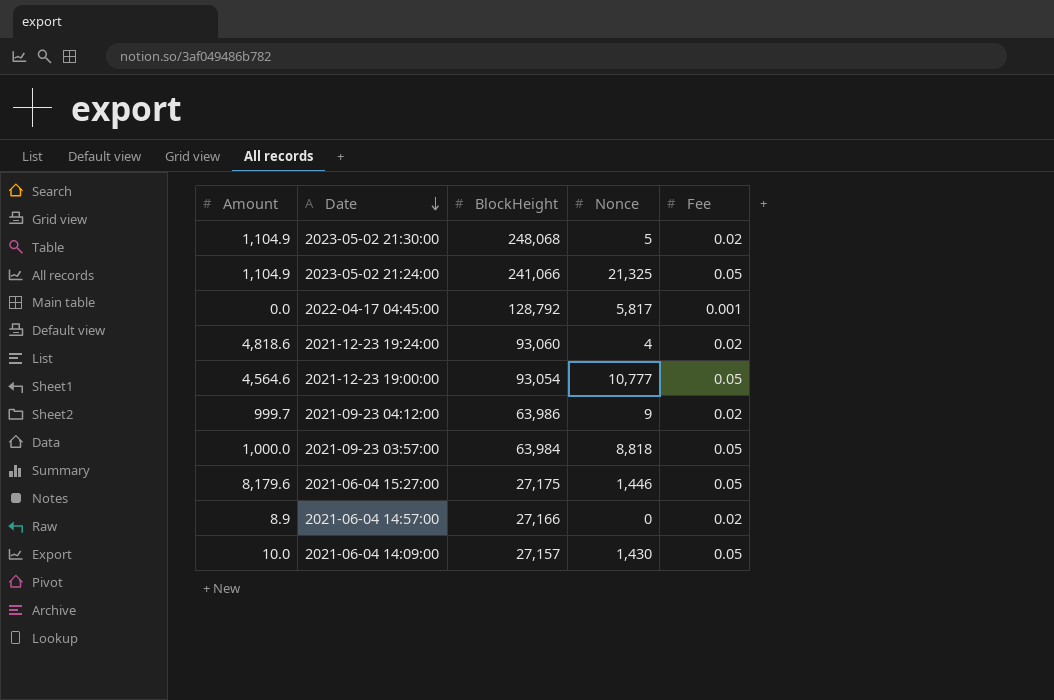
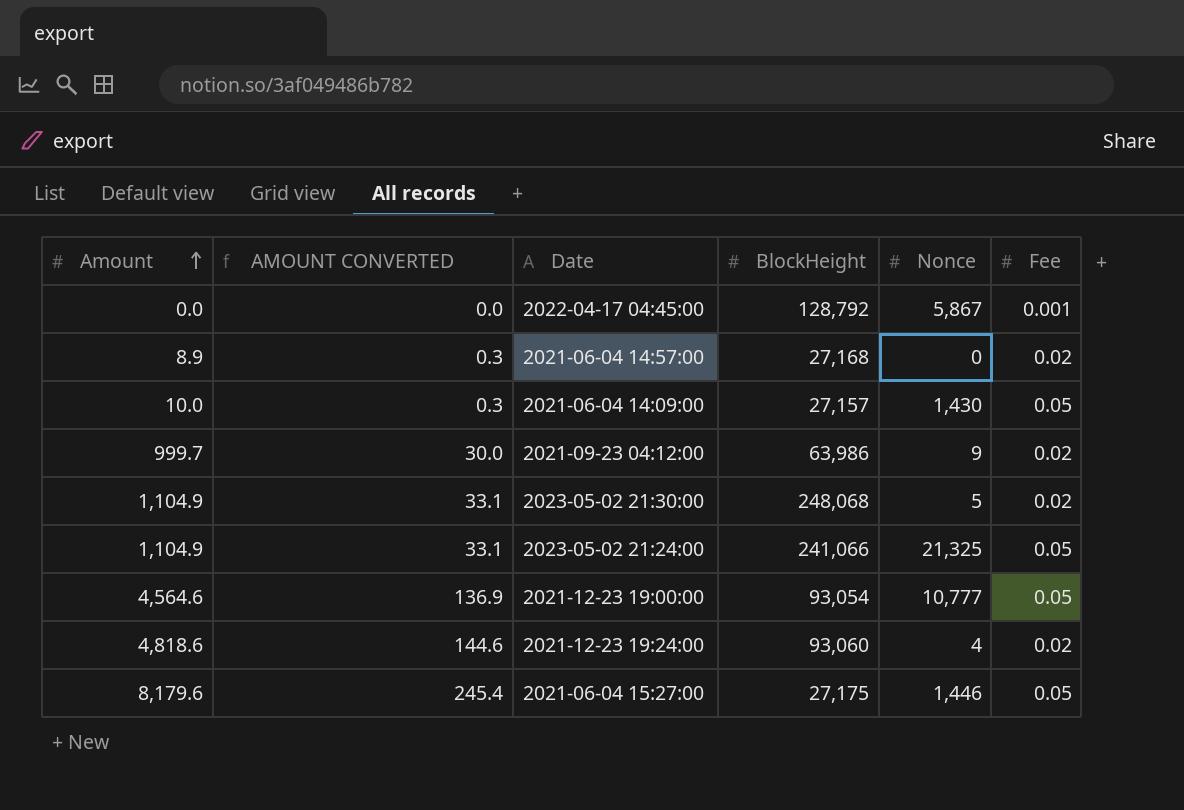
row order: Date descending -> Amount ascending
column AMOUNT CONVERTED | formula: none -> [Amount] * 0.03
row 2021-09-23 03:57:00: 1,000.0 | 63,984 | 8,818 | 0.05 -> none
2022-04-17 04:45:00 | Nonce: 5,817 -> 5,867
2021-06-04 14:57:00 | BlockHeight: 27,166 -> 27,168

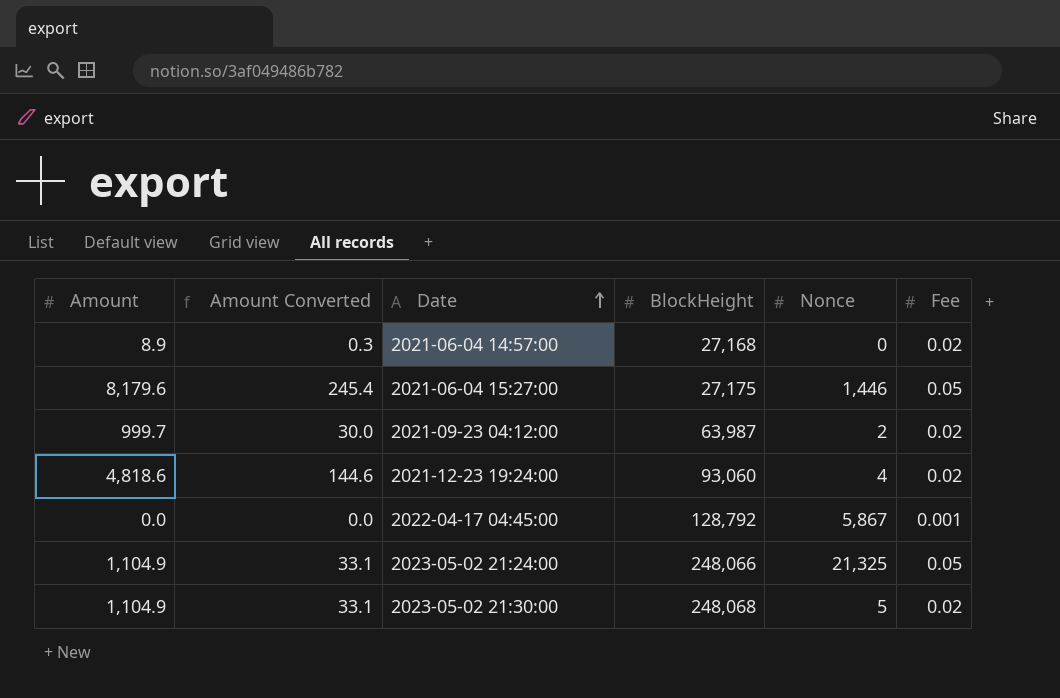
row order: Amount ascending -> Date ascending
column name: AMOUNT CONVERTED -> Amount Converted
row 2021-06-04 14:09:00: 10.0 | 0.3 | 27,157 | 1,430 | 0.05 -> none
row 2021-12-23 19:00:00: 4,564.6 | 136.9 | 93,054 | 10,777 | 0.05 -> none
2021-09-23 04:12:00 | BlockHeight: 63,986 -> 63,987
2021-09-23 04:12:00 | Nonce: 9 -> 2
2023-05-02 21:24:00 | BlockHeight: 241,066 -> 248,066

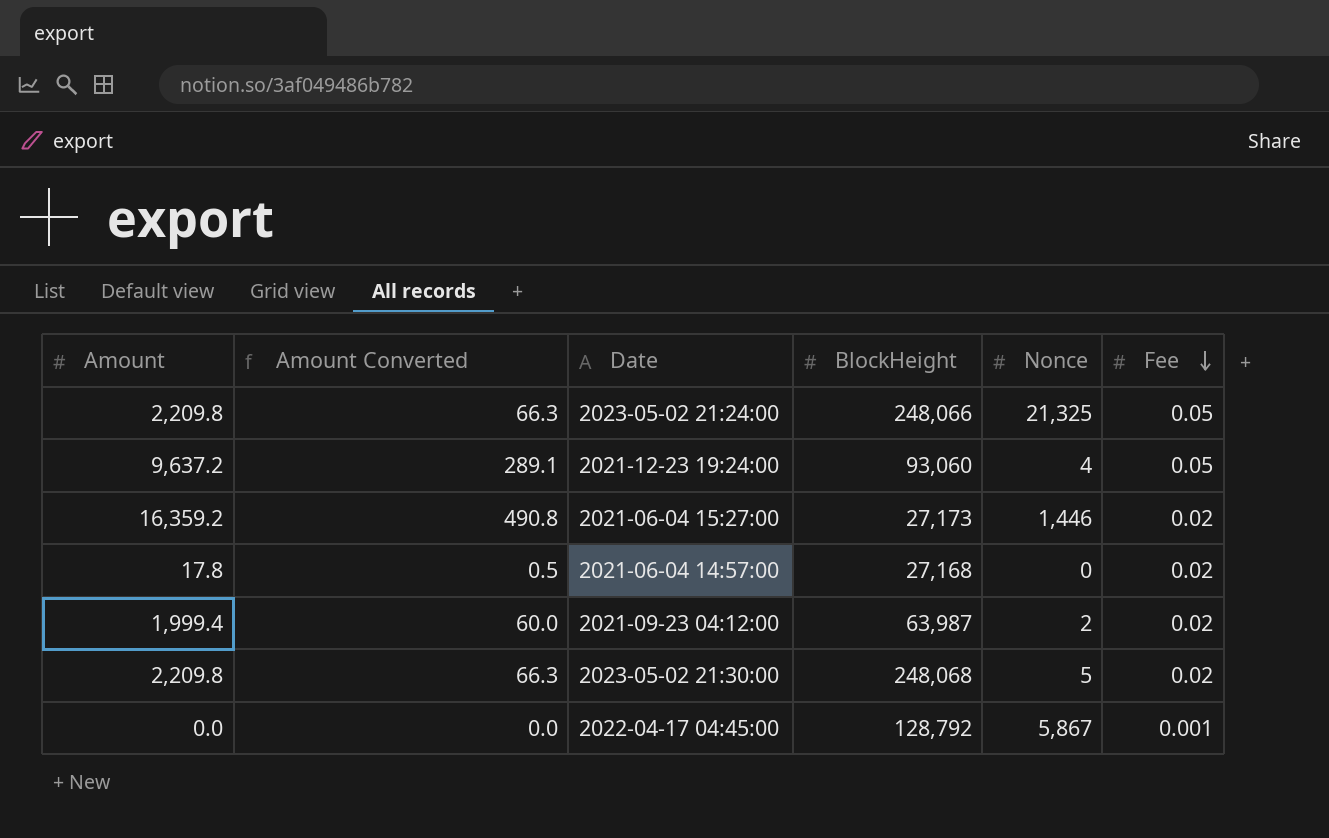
row order: Date ascending -> Fee descending
2023-05-02 21:24:00 | Amount: 1,104.9 -> 2,209.8
2023-05-02 21:24:00 | Amount Converted: 33.1 -> 66.3
2021-12-23 19:24:00 | Amount: 4,818.6 -> 9,637.2
2021-12-23 19:24:00 | Amount Converted: 144.6 -> 289.1
2021-12-23 19:24:00 | Fee: 0.02 -> 0.05
2021-06-04 15:27:00 | Amount: 8,179.6 -> 16,359.2
2021-06-04 15:27:00 | Amount Converted: 245.4 -> 490.8
2021-06-04 15:27:00 | BlockHeight: 27,175 -> 27,173
2021-06-04 15:27:00 | Fee: 0.05 -> 0.02
2021-06-04 14:57:00 | Amount: 8.9 -> 17.8
2021-06-04 14:57:00 | Amount Converted: 0.3 -> 0.5
2021-09-23 04:12:00 | Amount: 999.7 -> 1,999.4
2021-09-23 04:12:00 | Amount Converted: 30.0 -> 60.0
2023-05-02 21:30:00 | Amount: 1,104.9 -> 2,209.8
2023-05-02 21:30:00 | Amount Converted: 33.1 -> 66.3

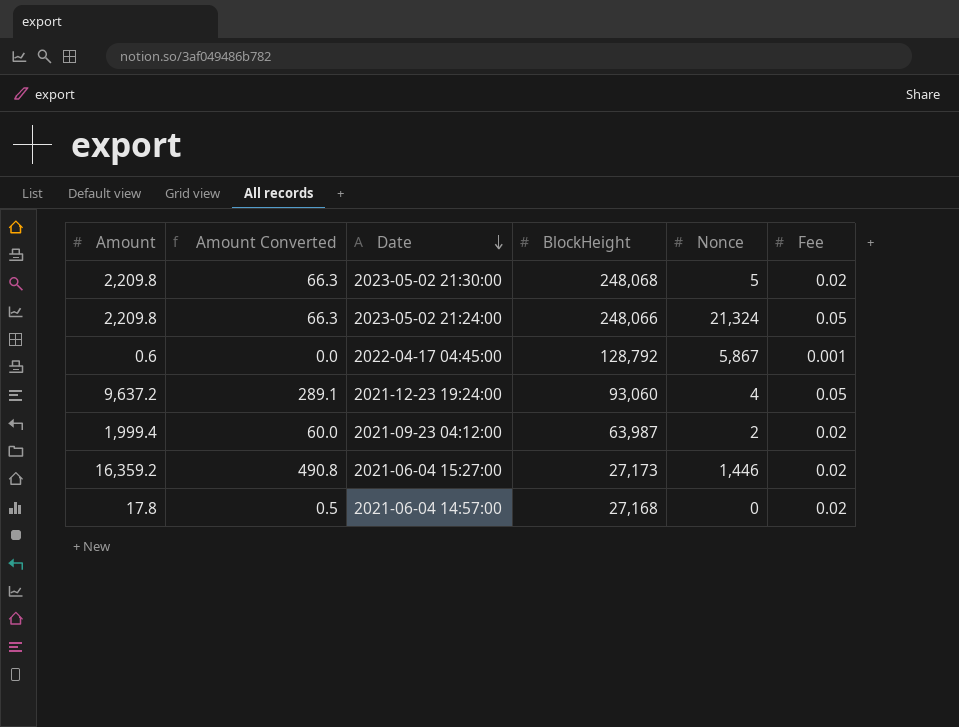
row order: Fee descending -> Date descending
2023-05-02 21:24:00 | Nonce: 21,325 -> 21,324
2022-04-17 04:45:00 | Amount: 0.0 -> 0.6

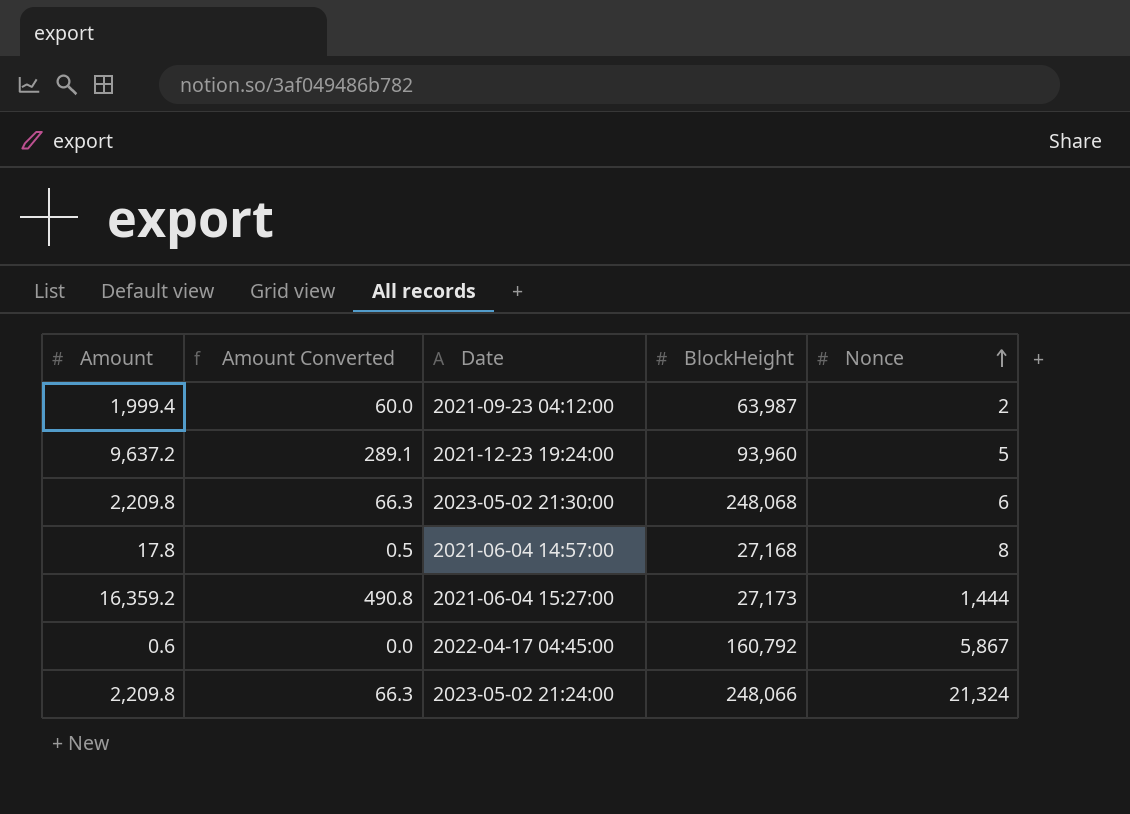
row order: Date descending -> Nonce ascending
column Fee | position: 6 -> none
2021-12-23 19:24:00 | BlockHeight: 93,060 -> 93,960
2021-12-23 19:24:00 | Nonce: 4 -> 5
2023-05-02 21:30:00 | Nonce: 5 -> 6
2021-06-04 14:57:00 | Nonce: 0 -> 8
2021-06-04 15:27:00 | Nonce: 1,446 -> 1,444
2022-04-17 04:45:00 | BlockHeight: 128,792 -> 160,792

